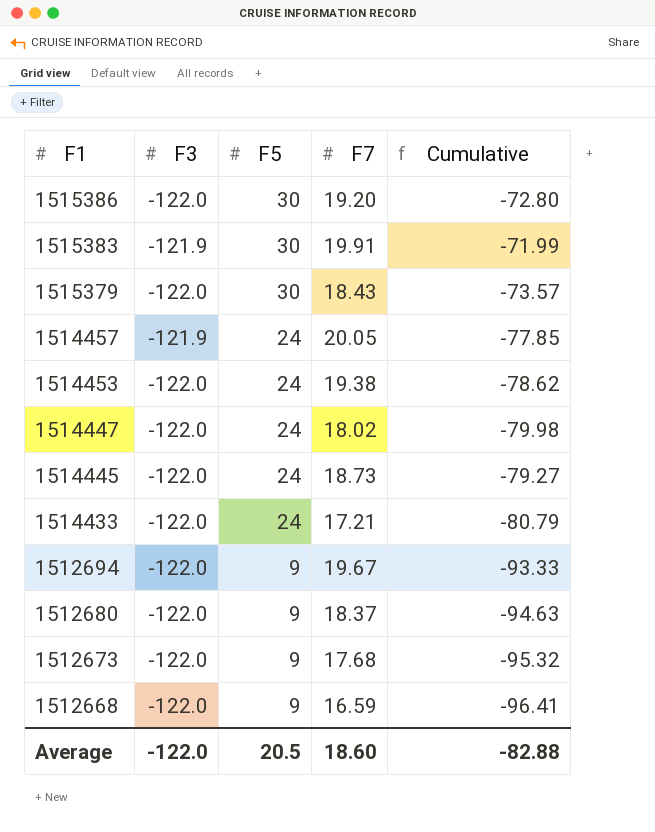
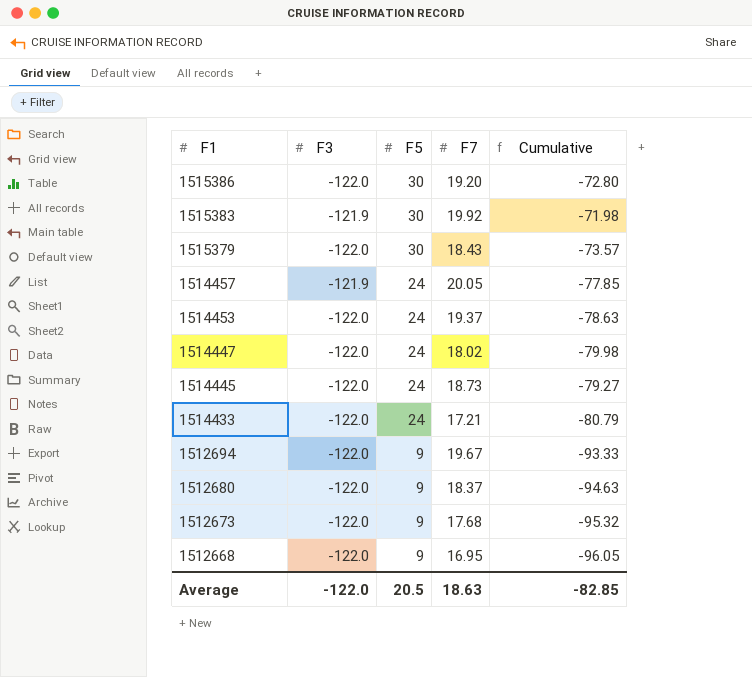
1515383 | F7: 19.91 -> 19.92
1515383 | Cumulative: -71.99 -> -71.98
1514453 | F7: 19.38 -> 19.37
1514453 | Cumulative: -78.62 -> -78.63
1512668 | F7: 16.59 -> 16.95
1512668 | Cumulative: -96.41 -> -96.05
Average | F7: 18.60 -> 18.63
Average | Cumulative: -82.88 -> -82.85

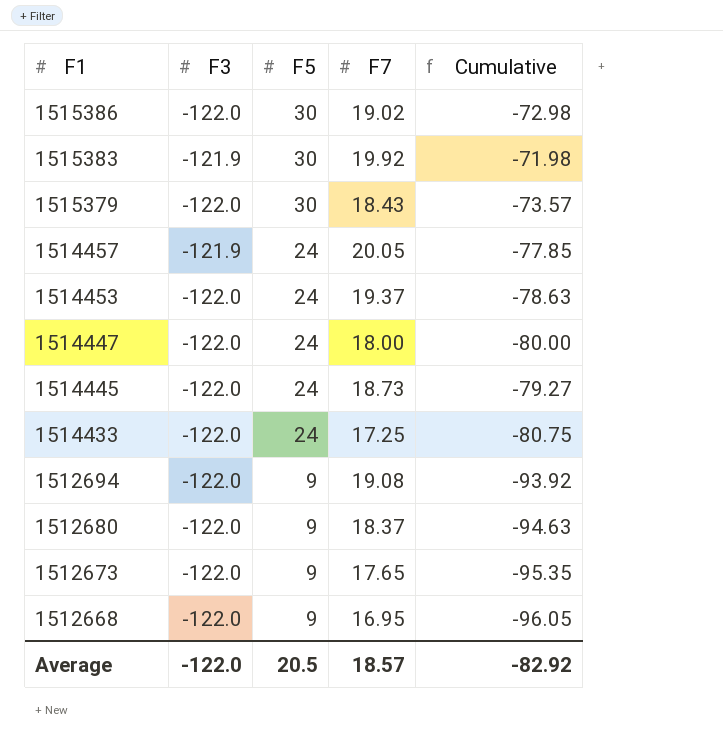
1515386 | F7: 19.20 -> 19.02
1515386 | Cumulative: -72.80 -> -72.98
1514447 | F7: 18.02 -> 18.00
1514447 | Cumulative: -79.98 -> -80.00
1514433 | F7: 17.21 -> 17.25
1514433 | Cumulative: -80.79 -> -80.75
1512694 | F7: 19.67 -> 19.08
1512694 | Cumulative: -93.33 -> -93.92
1512673 | F7: 17.68 -> 17.65
1512673 | Cumulative: -95.32 -> -95.35
Average | F7: 18.63 -> 18.57
Average | Cumulative: -82.85 -> -82.92

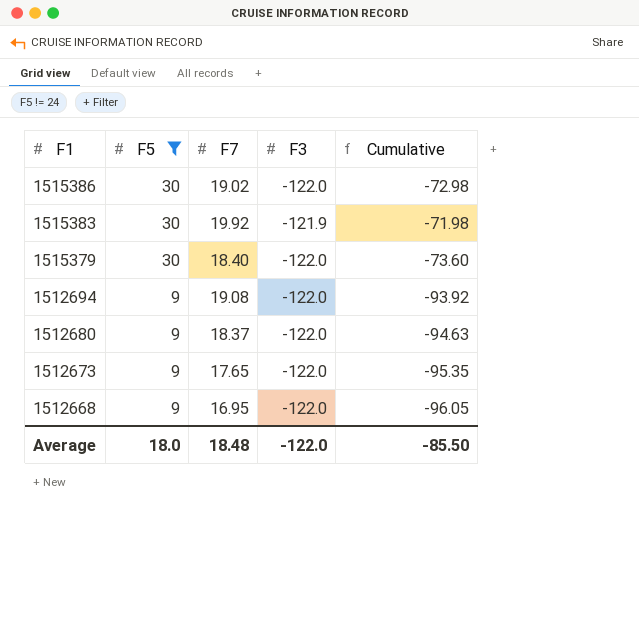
filter: none -> F5 != 24
column F3 | position: 2 -> 4
1515379 | F7: 18.43 -> 18.40
1515379 | Cumulative: -73.57 -> -73.60
Average | F5: 20.5 -> 18.0
Average | F7: 18.57 -> 18.48
Average | Cumulative: -82.92 -> -85.50

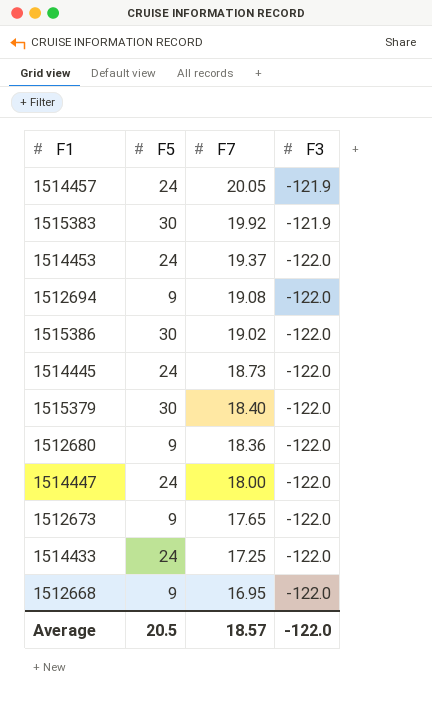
filter: F5 != 24 -> none
row order: F1 descending -> F7 descending
column Cumulative | formula: [F5] + [F7] + [F3] -> none
1512680 | F7: 18.37 -> 18.36
Average | F5: 18.0 -> 20.5
Average | F7: 18.48 -> 18.57

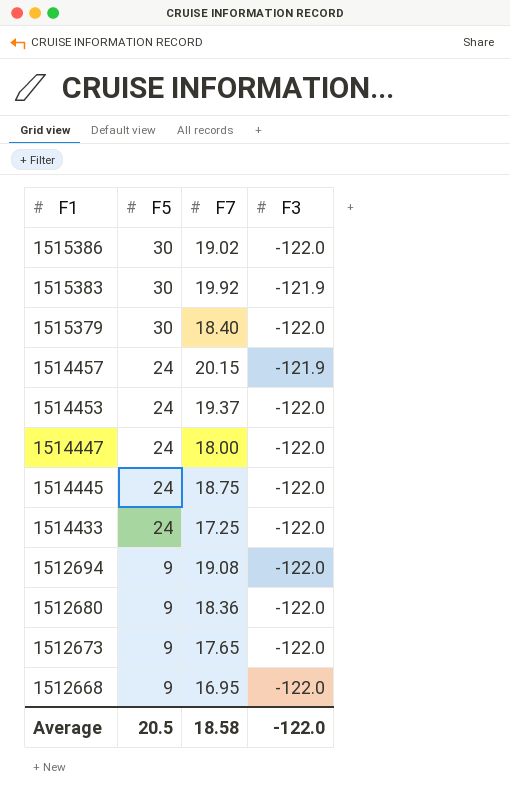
row order: F7 descending -> F1 descending
1514457 | F7: 20.05 -> 20.15
1514445 | F7: 18.73 -> 18.75
Average | F7: 18.57 -> 18.58

